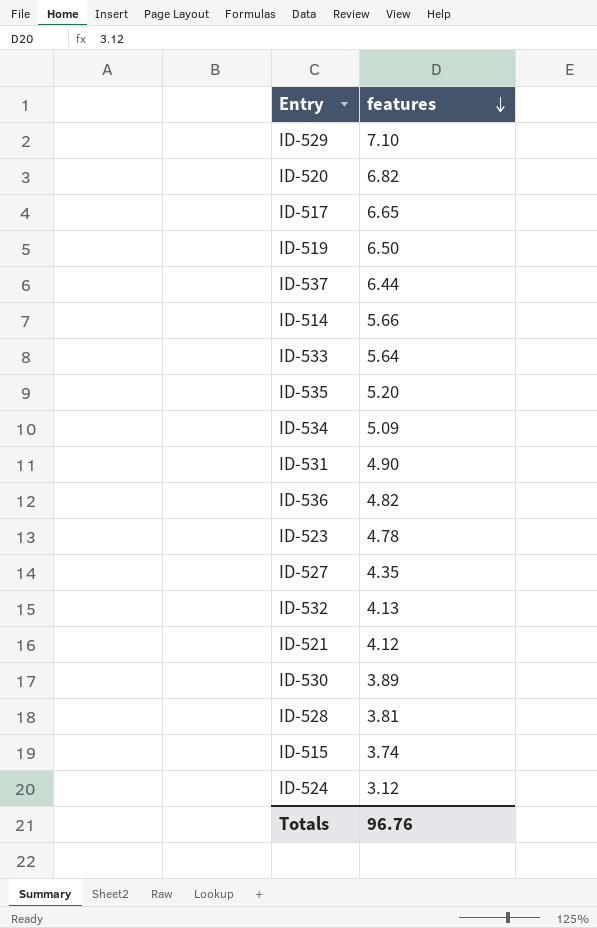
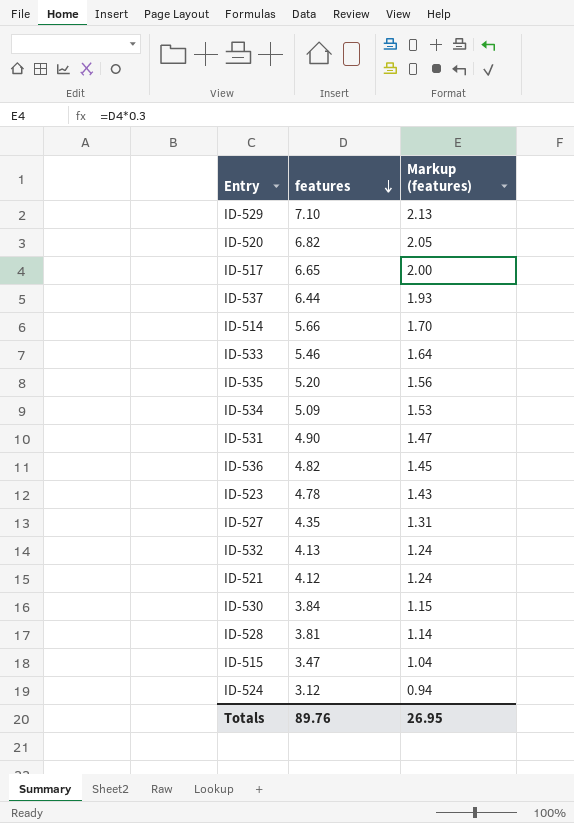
column Markup (features) | formula: none -> [features] * 0.3
row ID-519: 6.50 -> none
ID-533 | features: 5.64 -> 5.46
ID-530 | features: 3.89 -> 3.84
ID-515 | features: 3.74 -> 3.47
Totals | features: 96.76 -> 89.76

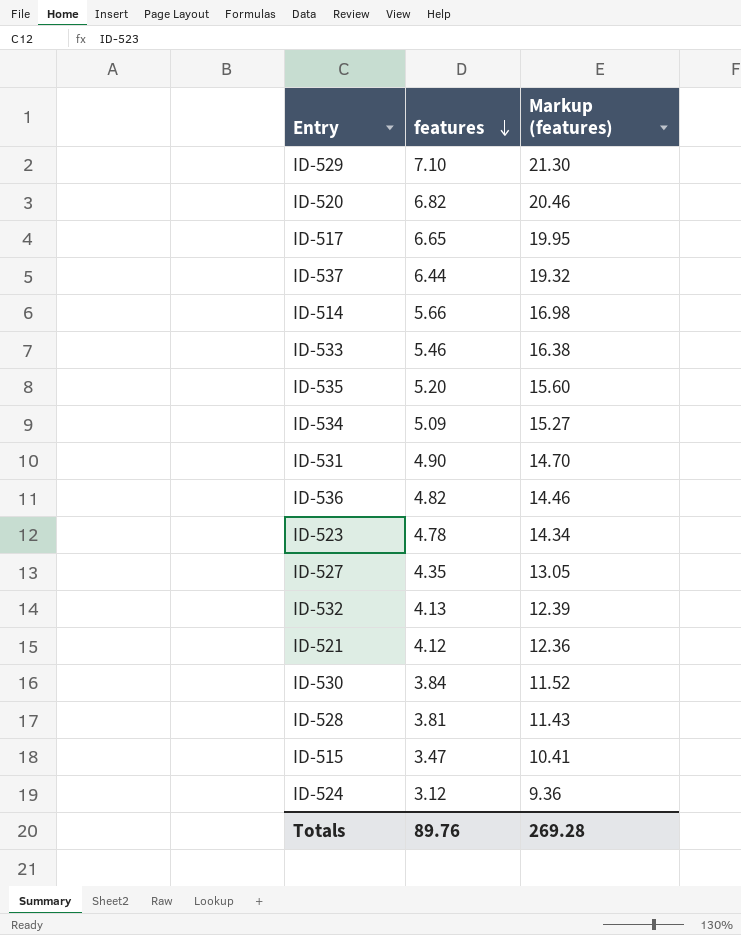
column Markup (features) | formula: [features] * 0.3 -> [features] * 3
Totals | Markup (features): 26.95 -> 269.28

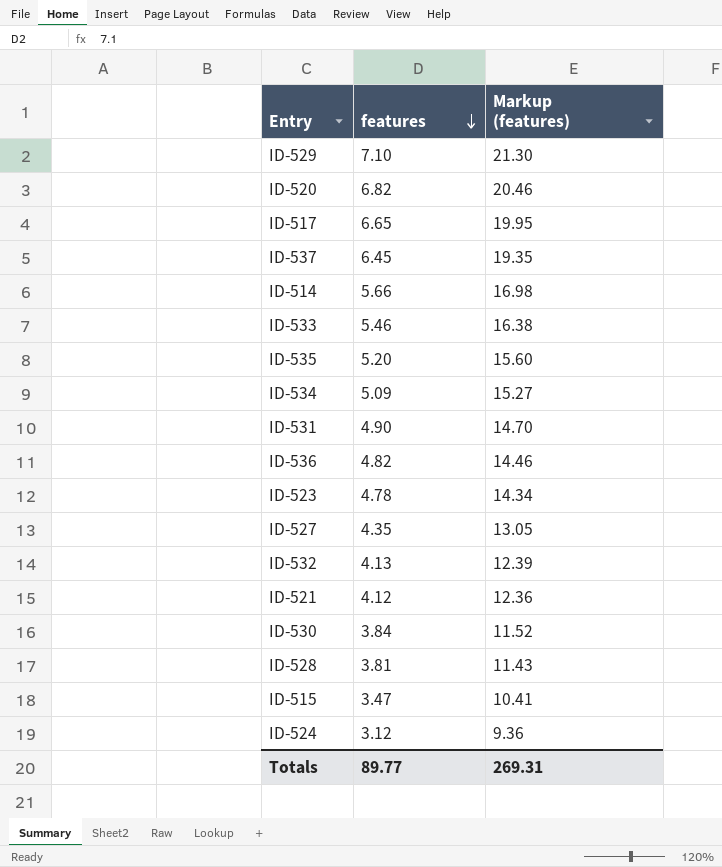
ID-537 | features: 6.44 -> 6.45
ID-537 | Markup (features): 19.32 -> 19.35
Totals | features: 89.76 -> 89.77
Totals | Markup (features): 269.28 -> 269.31

